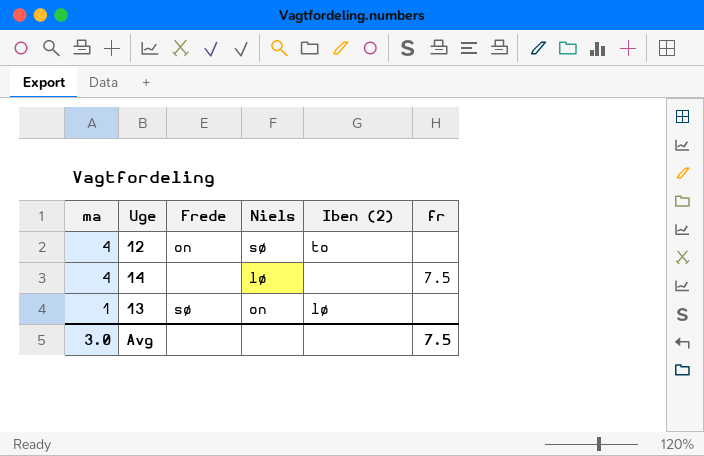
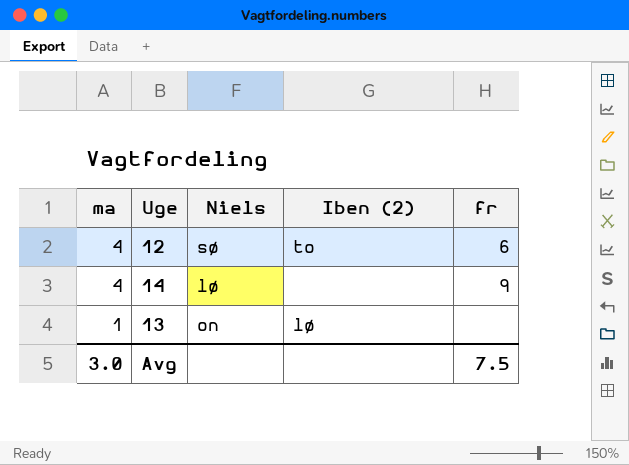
column Frede | position: 3 -> none
12 | fr: none -> 6
14 | fr: 7.5 -> 9

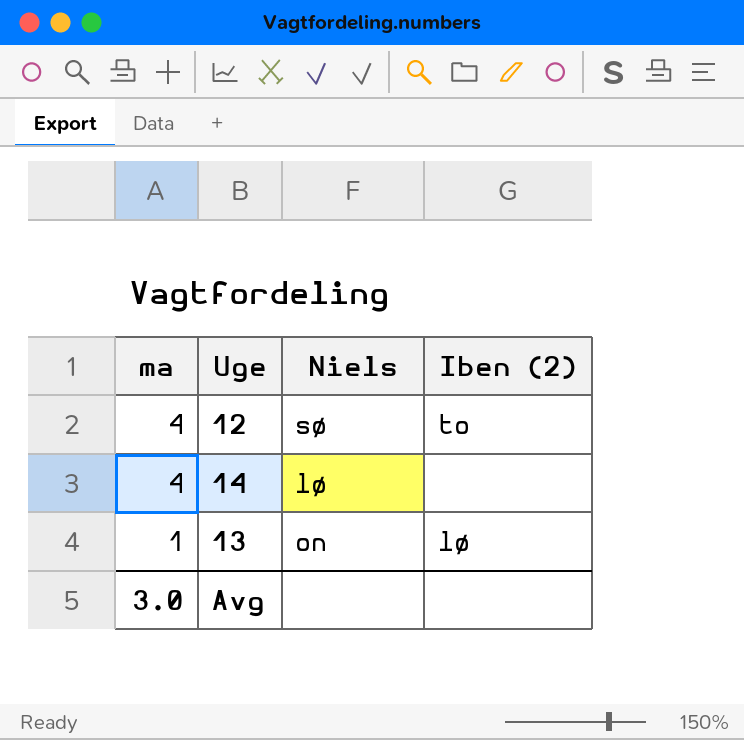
column fr | position: 5 -> none

